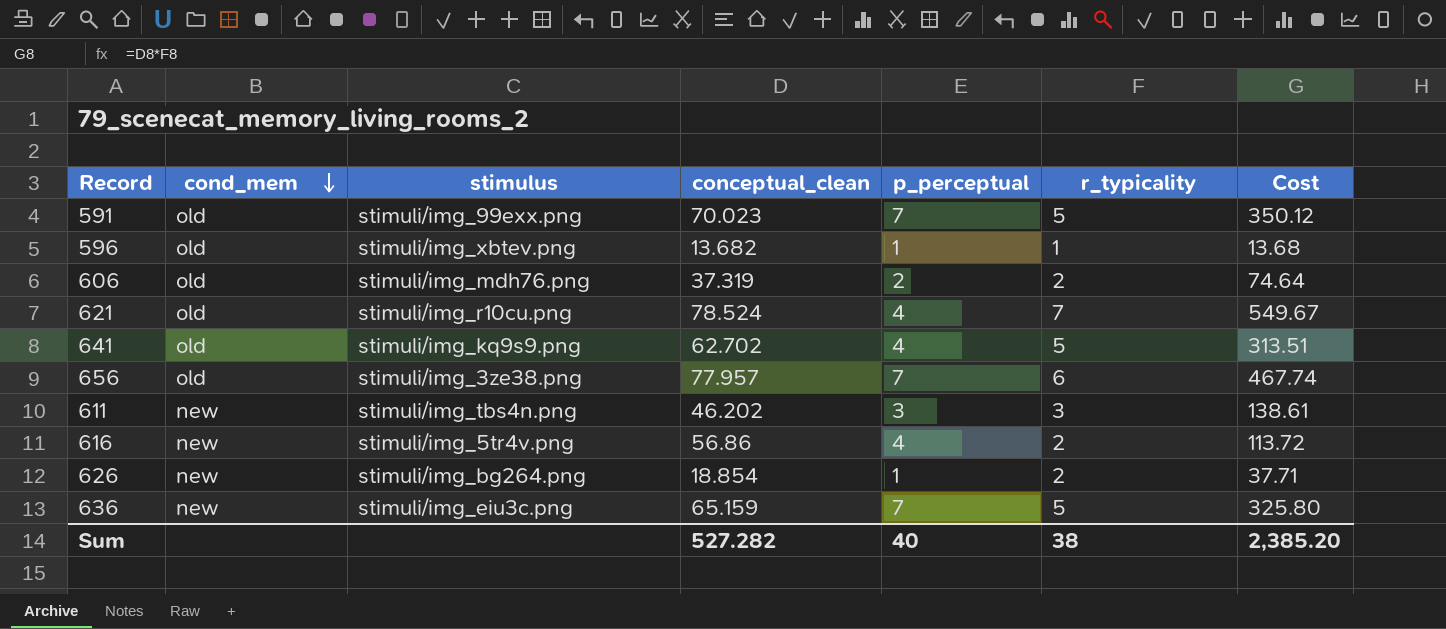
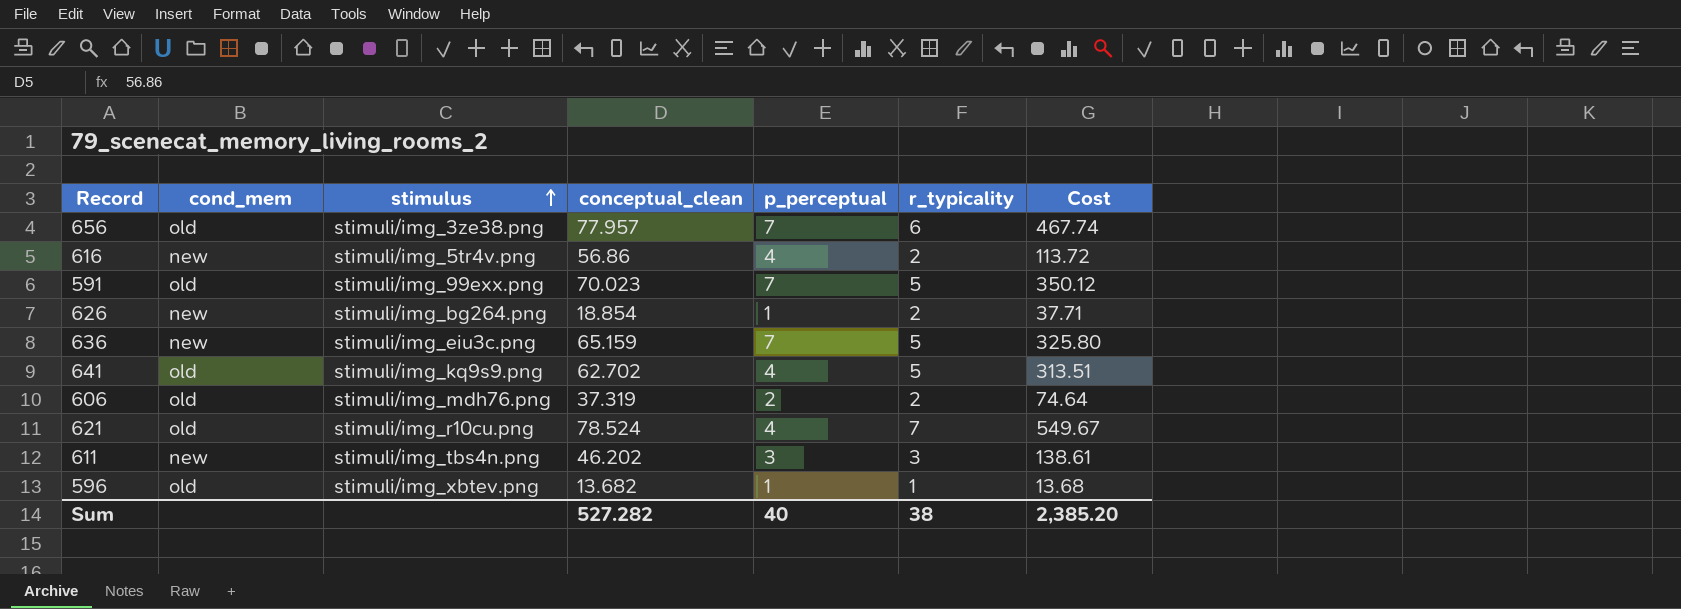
row order: cond_mem descending -> stimulus ascending

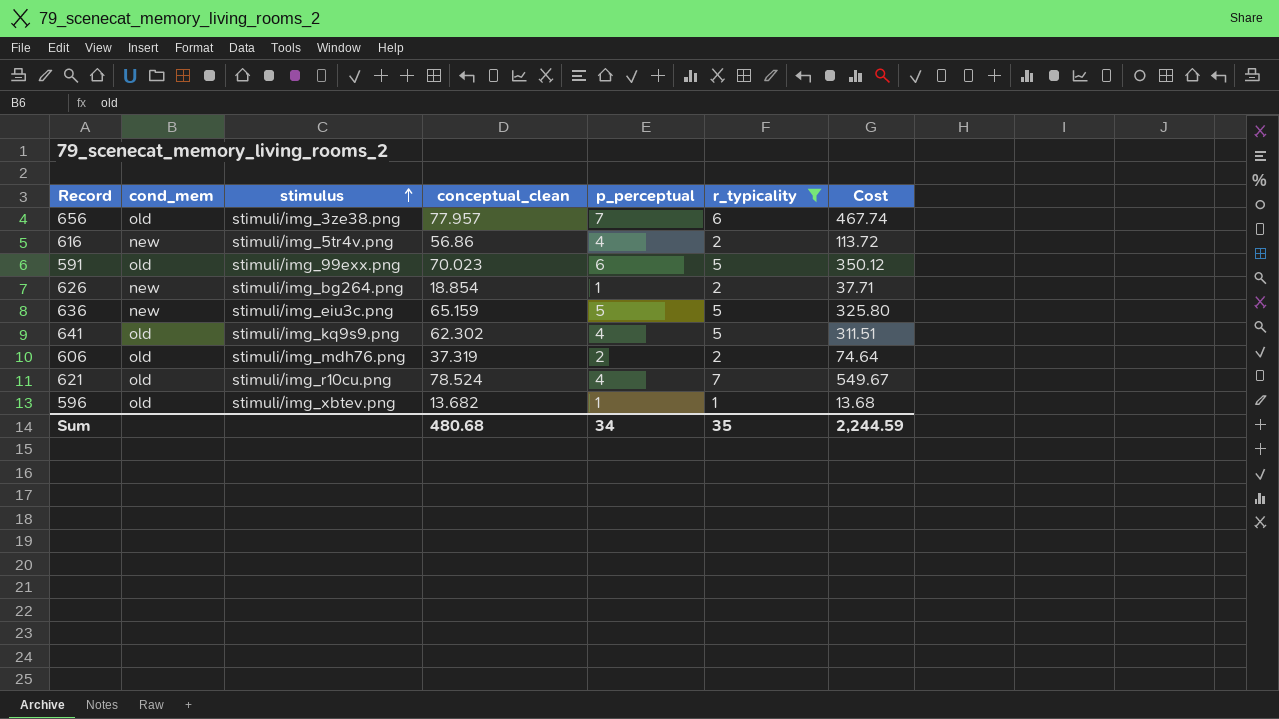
filter: none -> r_typicality != 3
591 | p_perceptual: 7 -> 6
636 | p_perceptual: 7 -> 5
641 | conceptual_clean: 62.702 -> 62.302
641 | Cost: 313.51 -> 311.51
Sum | conceptual_clean: 527.282 -> 480.68
Sum | p_perceptual: 40 -> 34
Sum | r_typicality: 38 -> 35
Sum | Cost: 2,385.20 -> 2,244.59

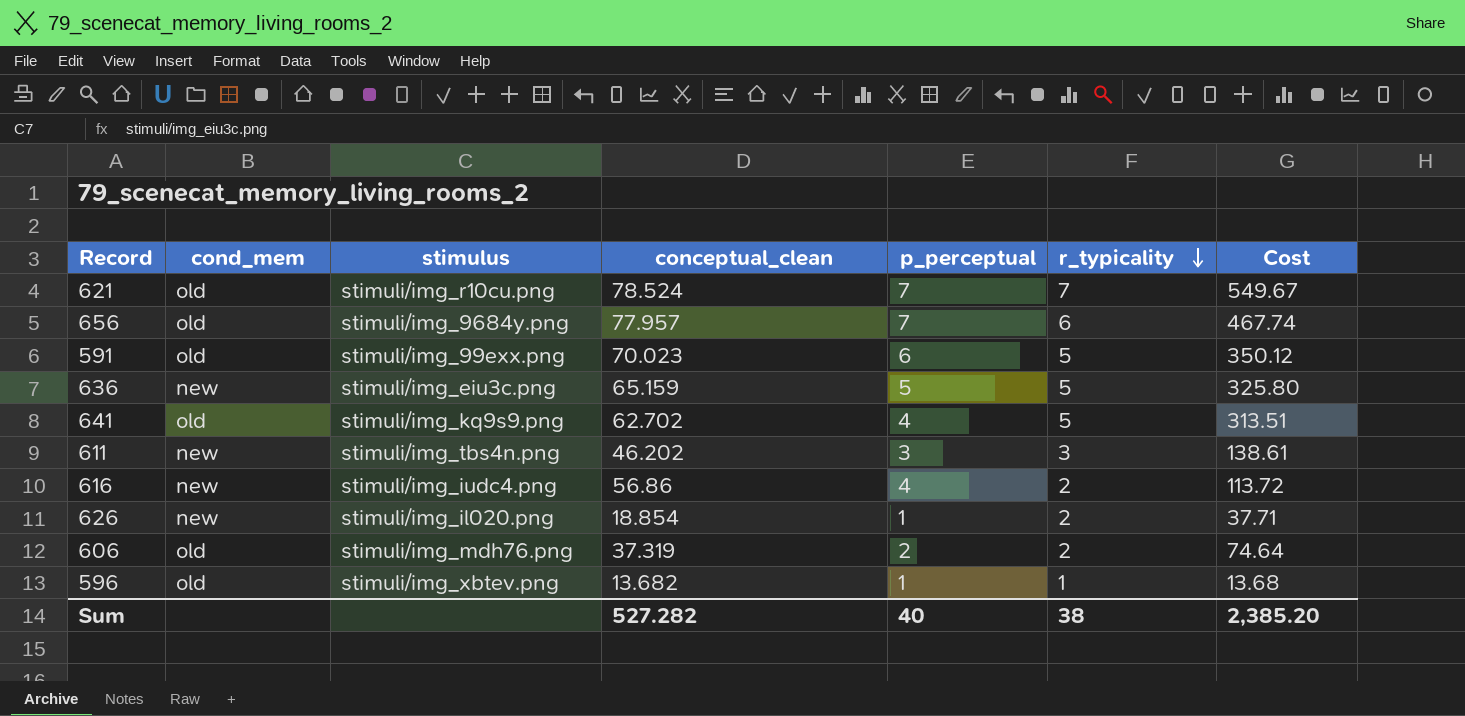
filter: r_typicality != 3 -> none
row order: stimulus ascending -> r_typicality descending
621 | p_perceptual: 4 -> 7
656 | stimulus: stimuli/img_3ze38.png -> stimuli/img_9684y.png
641 | conceptual_clean: 62.302 -> 62.702
641 | Cost: 311.51 -> 313.51
616 | stimulus: stimuli/img_5tr4v.png -> stimuli/img_iudc4.png
626 | stimulus: stimuli/img_bg264.png -> stimuli/img_il020.png
Sum | conceptual_clean: 480.68 -> 527.282
Sum | p_perceptual: 34 -> 40
Sum | r_typicality: 35 -> 38
Sum | Cost: 2,244.59 -> 2,385.20

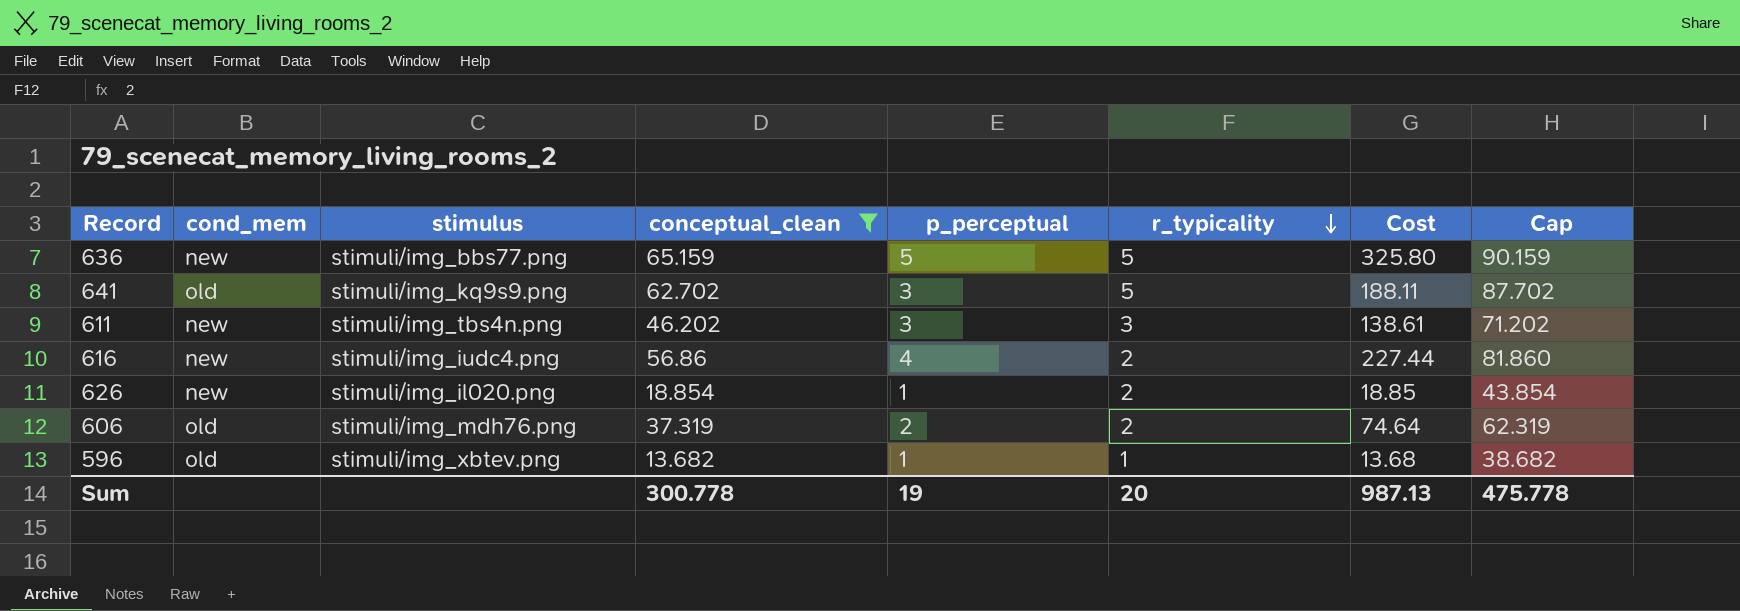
filter: none -> conceptual_clean <= 65.159
column Cost | formula: [conceptual_clean] * [r_typicality] -> [conceptual_clean] * [p_perceptual]
column Cap | formula: none -> [conceptual_clean] + 25
636 | stimulus: stimuli/img_eiu3c.png -> stimuli/img_bbs77.png
641 | p_perceptual: 4 -> 3
Sum | conceptual_clean: 527.282 -> 300.778
Sum | p_perceptual: 40 -> 19
Sum | r_typicality: 38 -> 20
Sum | Cost: 2,385.20 -> 987.13

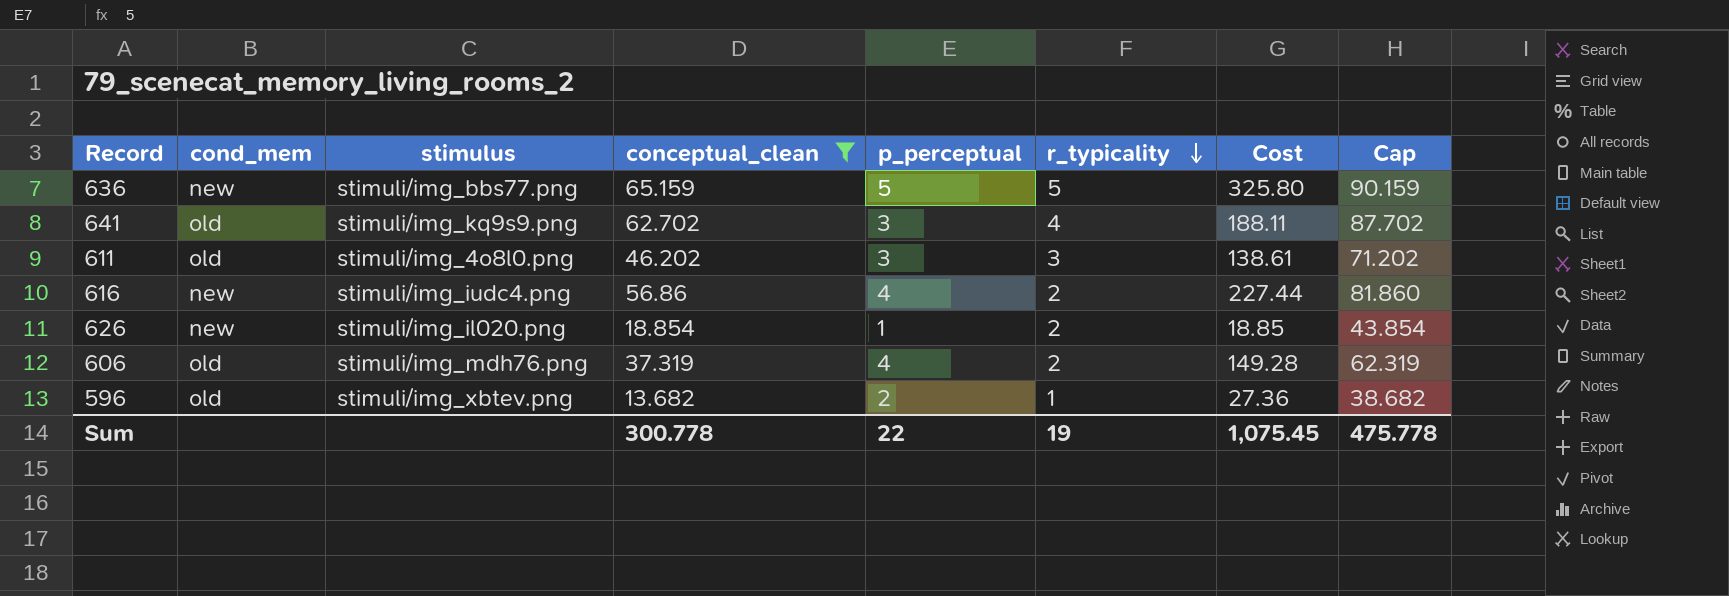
641 | r_typicality: 5 -> 4
611 | cond_mem: new -> old
611 | stimulus: stimuli/img_tbs4n.png -> stimuli/img_4o8l0.png
606 | p_perceptual: 2 -> 4
606 | Cost: 74.64 -> 149.28
596 | p_perceptual: 1 -> 2
596 | Cost: 13.68 -> 27.36
Sum | p_perceptual: 19 -> 22
Sum | r_typicality: 20 -> 19
Sum | Cost: 987.13 -> 1,075.45

